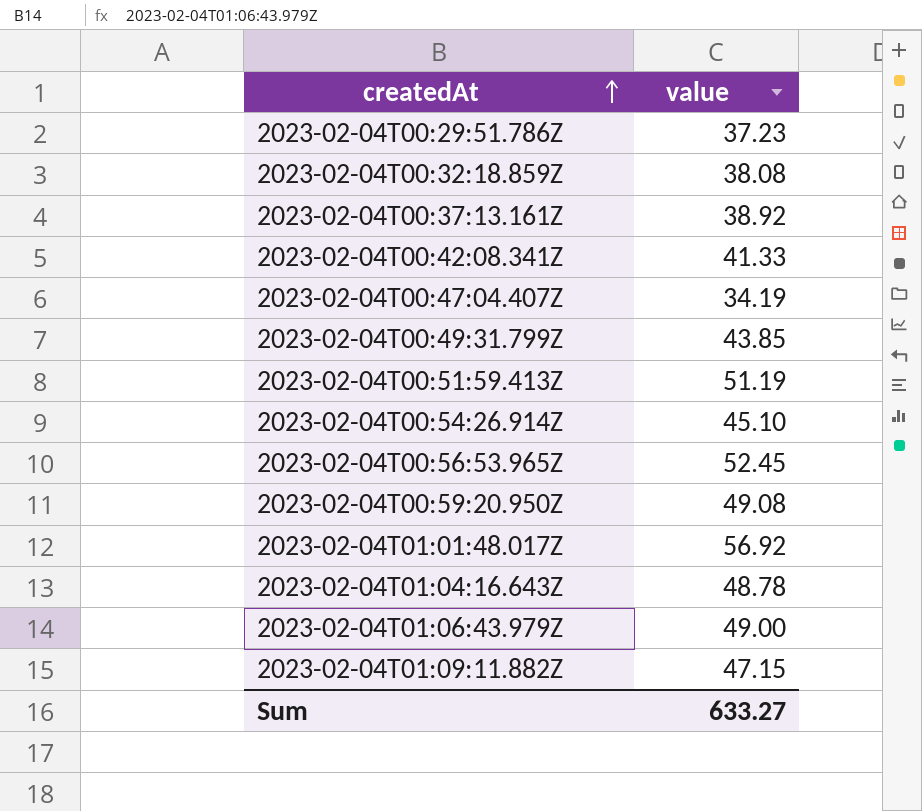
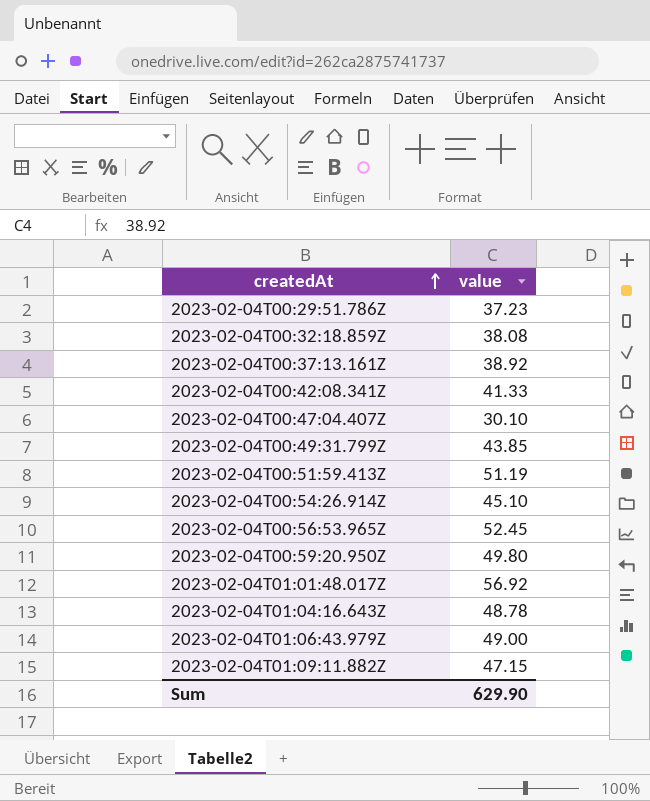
2023-02-04T00:47:04.407Z | value: 34.19 -> 30.10
2023-02-04T00:59:20.950Z | value: 49.08 -> 49.80
Sum | value: 633.27 -> 629.90

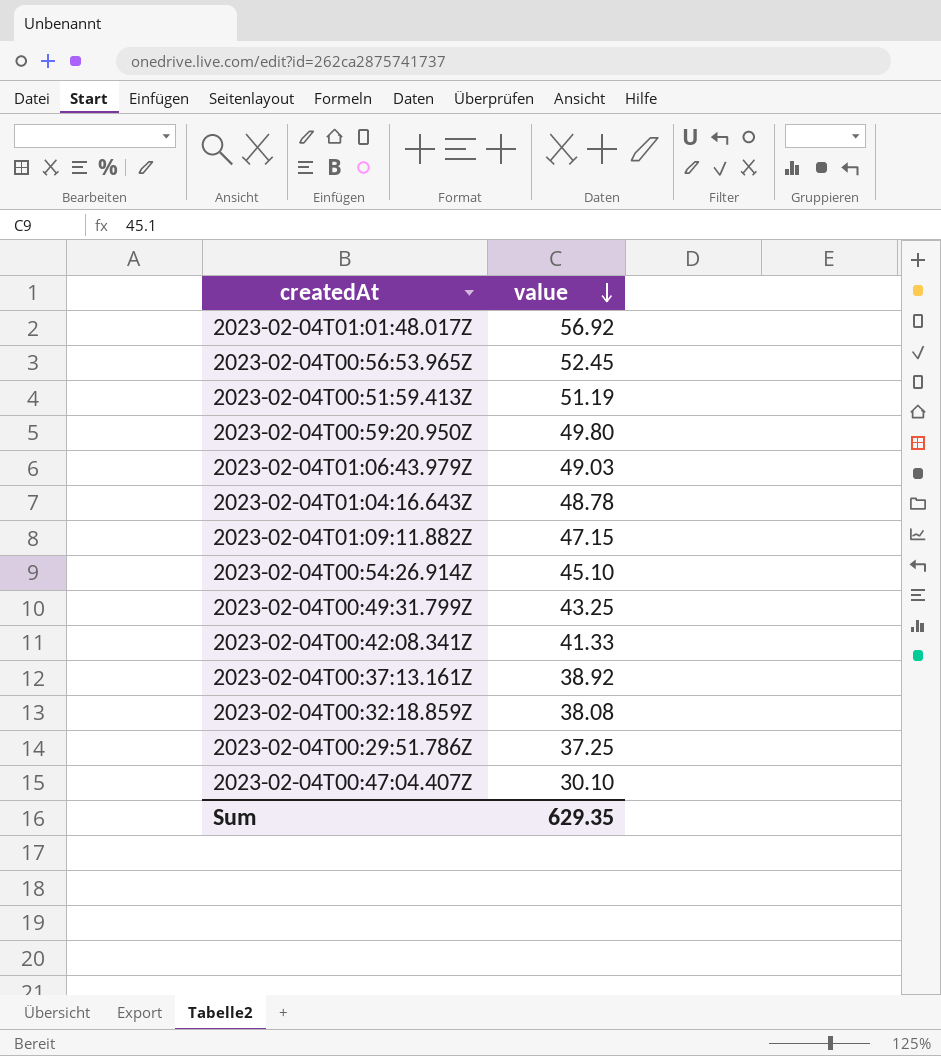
row order: createdAt ascending -> value descending
2023-02-04T01:06:43.979Z | value: 49.00 -> 49.03
2023-02-04T00:49:31.799Z | value: 43.85 -> 43.25
2023-02-04T00:29:51.786Z | value: 37.23 -> 37.25
Sum | value: 629.90 -> 629.35

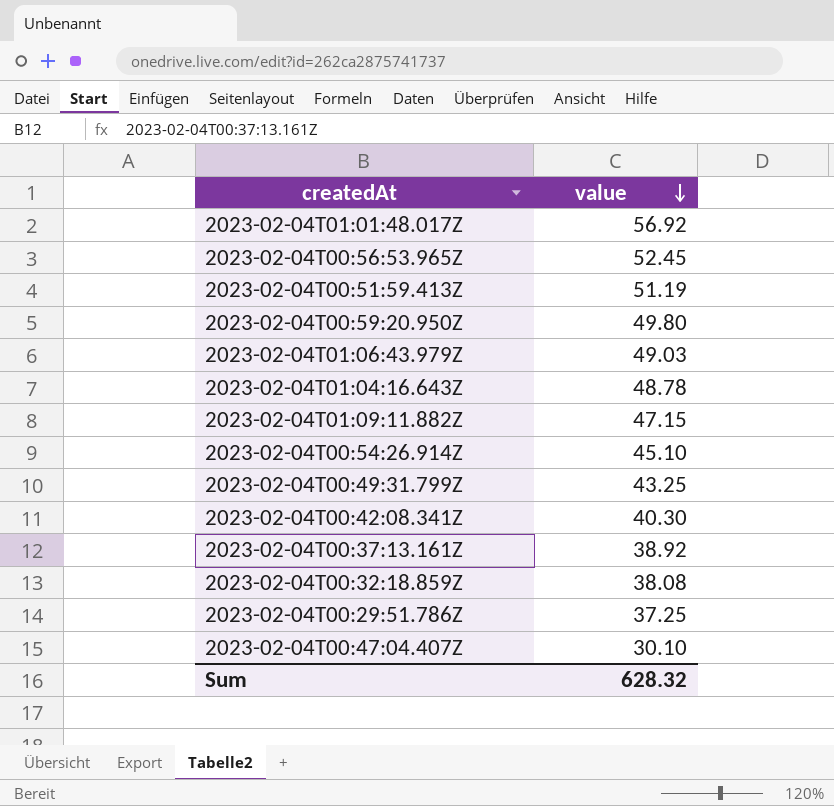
2023-02-04T00:42:08.341Z | value: 41.33 -> 40.30
Sum | value: 629.35 -> 628.32

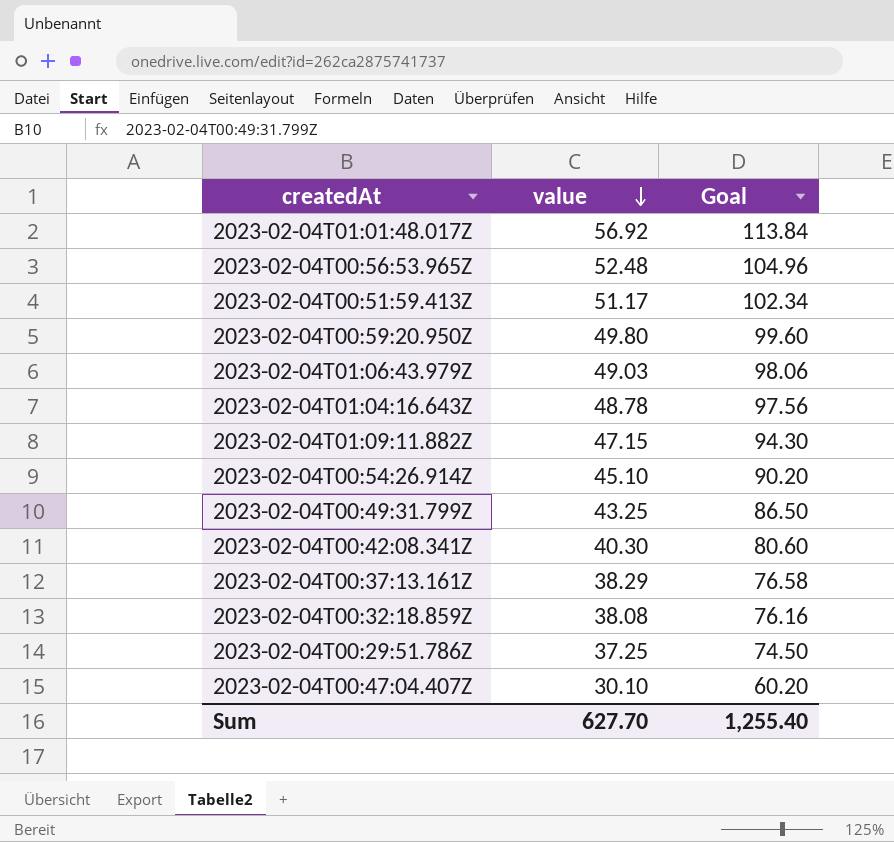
column Goal | formula: none -> [value] * 2
2023-02-04T00:56:53.965Z | value: 52.45 -> 52.48
2023-02-04T00:51:59.413Z | value: 51.19 -> 51.17
2023-02-04T00:37:13.161Z | value: 38.92 -> 38.29
Sum | value: 628.32 -> 627.70

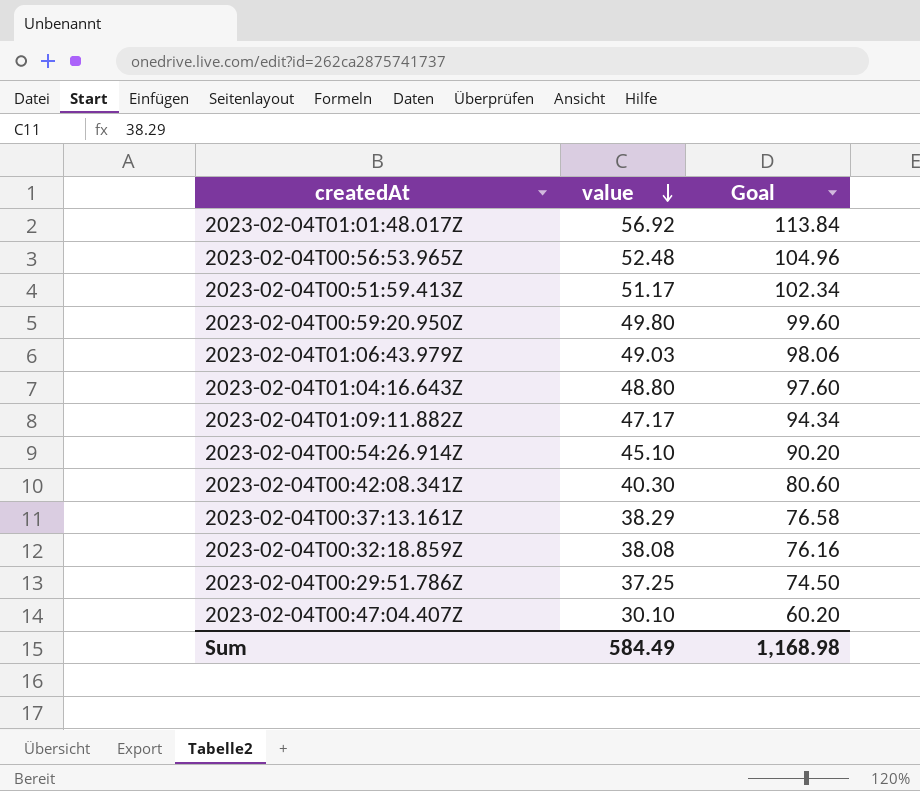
row 2023-02-04T00:49:31.799Z: 43.25 | 86.50 -> none
2023-02-04T01:04:16.643Z | value: 48.78 -> 48.80
2023-02-04T01:04:16.643Z | Goal: 97.56 -> 97.60
2023-02-04T01:09:11.882Z | value: 47.15 -> 47.17
2023-02-04T01:09:11.882Z | Goal: 94.30 -> 94.34
Sum | value: 627.70 -> 584.49
Sum | Goal: 1,255.40 -> 1,168.98

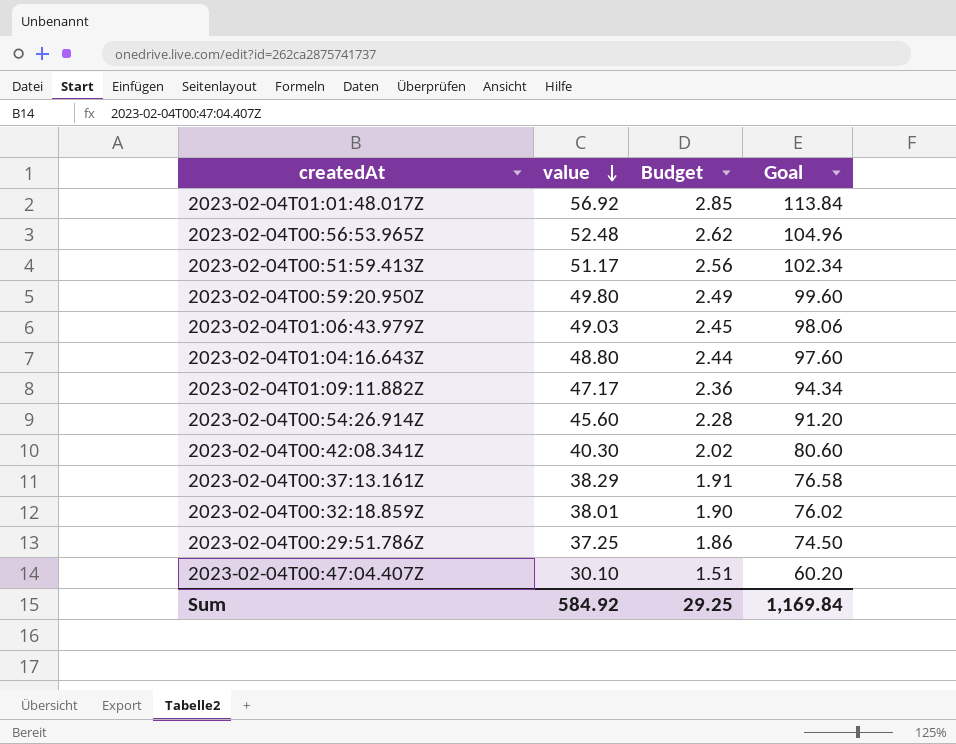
column Budget | formula: none -> [value] * 0.05
2023-02-04T00:54:26.914Z | value: 45.10 -> 45.60
2023-02-04T00:54:26.914Z | Goal: 90.20 -> 91.20
2023-02-04T00:32:18.859Z | value: 38.08 -> 38.01
2023-02-04T00:32:18.859Z | Goal: 76.16 -> 76.02
Sum | value: 584.49 -> 584.92
Sum | Goal: 1,168.98 -> 1,169.84

